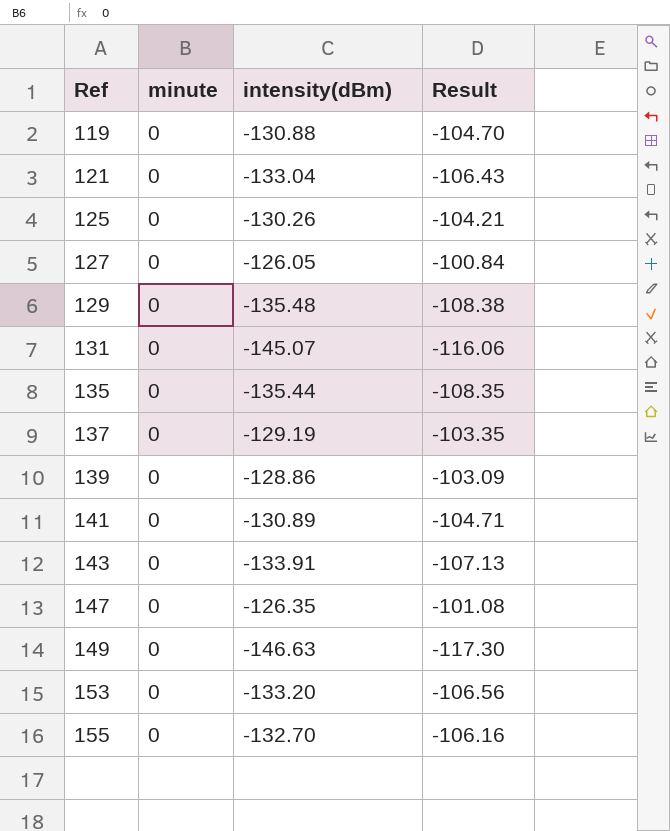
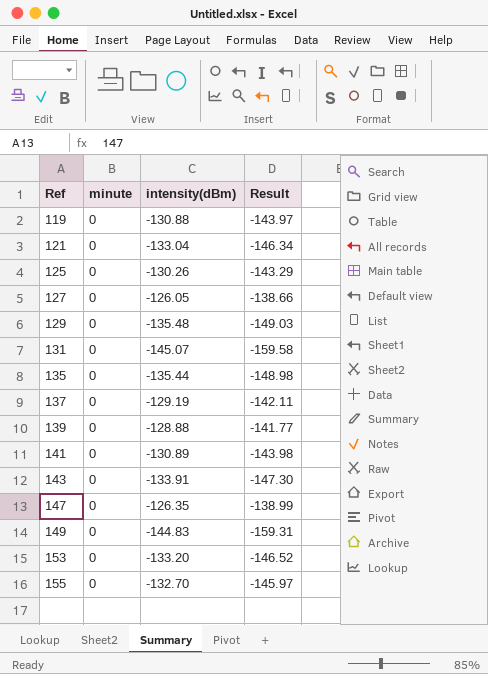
column Result | formula: [intensity(dBm)] * 0.8 -> [intensity(dBm)] * 1.1
139 | intensity(dBm): -128.86 -> -128.88
149 | intensity(dBm): -146.63 -> -144.83

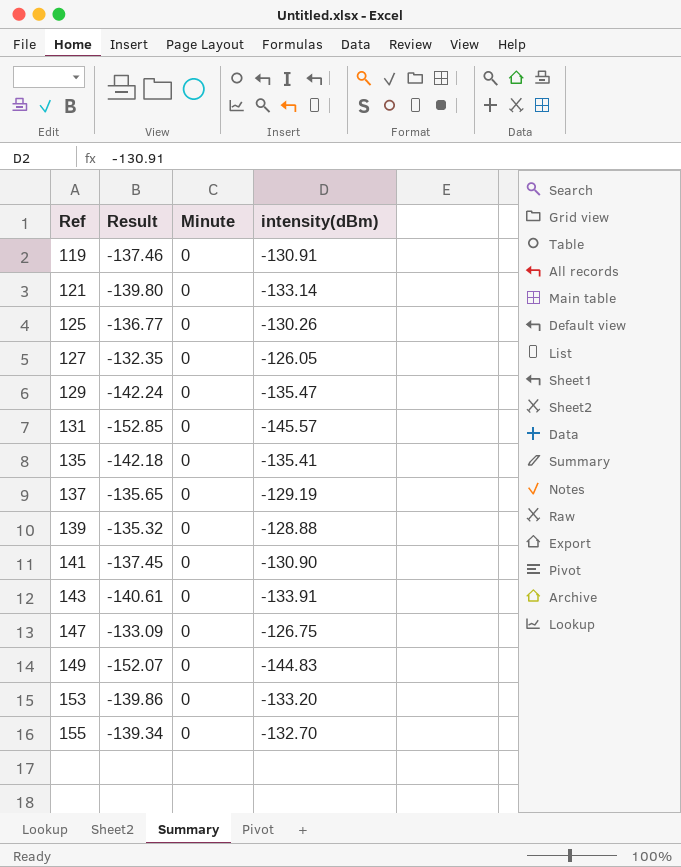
column Result | formula: [intensity(dBm)] * 1.1 -> [intensity(dBm)] * 1.05
column Result | position: 4 -> 2
column name: minute -> Minute
119 | intensity(dBm): -130.88 -> -130.91
121 | intensity(dBm): -133.04 -> -133.14
129 | intensity(dBm): -135.48 -> -135.47
131 | intensity(dBm): -145.07 -> -145.57
135 | intensity(dBm): -135.44 -> -135.41
141 | intensity(dBm): -130.89 -> -130.90
147 | intensity(dBm): -126.35 -> -126.75

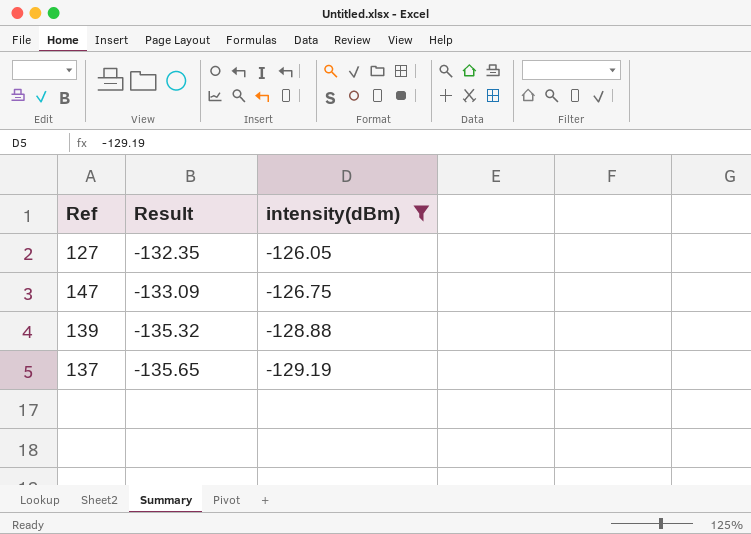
filter: none -> intensity(dBm) >= -129.19
row order: Ref ascending -> Result descending
column Minute | position: 3 -> none

